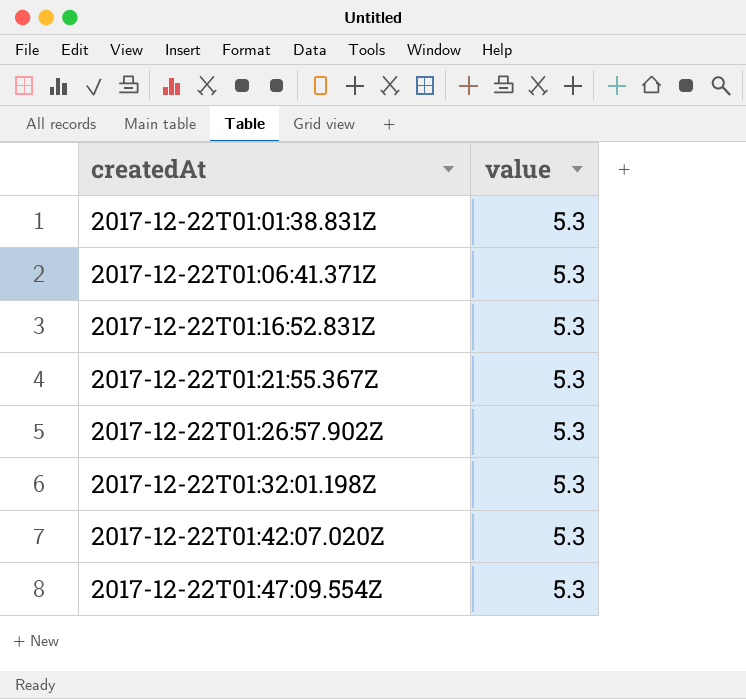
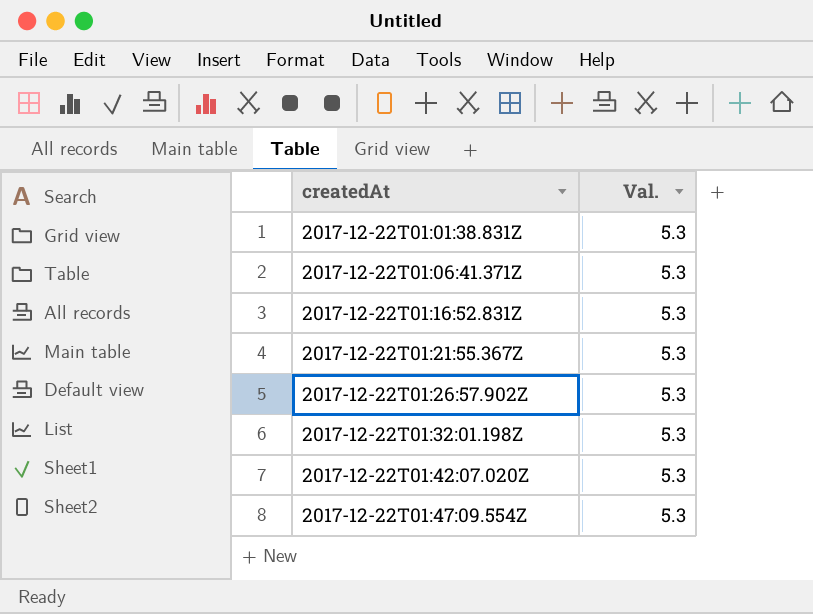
column name: value -> Val.

